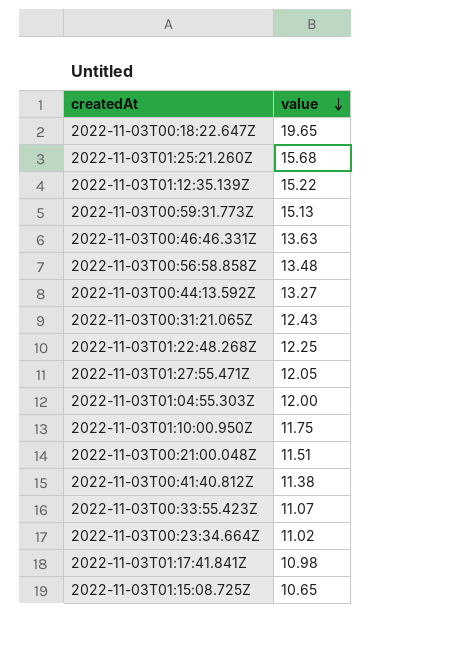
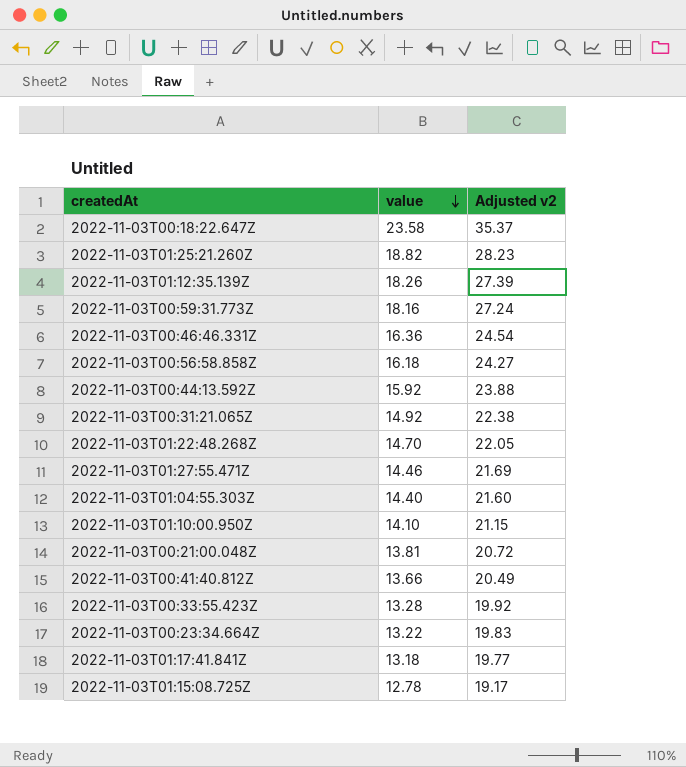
column Adjusted v2 | formula: none -> [value] * 1.5
2022-11-03T00:18:22.647Z | value: 19.65 -> 23.58
2022-11-03T01:25:21.260Z | value: 15.68 -> 18.82
2022-11-03T01:12:35.139Z | value: 15.22 -> 18.26
2022-11-03T00:59:31.773Z | value: 15.13 -> 18.16
2022-11-03T00:46:46.331Z | value: 13.63 -> 16.36
2022-11-03T00:56:58.858Z | value: 13.48 -> 16.18
2022-11-03T00:44:13.592Z | value: 13.27 -> 15.92
2022-11-03T00:31:21.065Z | value: 12.43 -> 14.92
2022-11-03T01:22:48.268Z | value: 12.25 -> 14.70
2022-11-03T01:27:55.471Z | value: 12.05 -> 14.46
2022-11-03T01:04:55.303Z | value: 12.00 -> 14.40
2022-11-03T01:10:00.950Z | value: 11.75 -> 14.10
2022-11-03T00:21:00.048Z | value: 11.51 -> 13.81
2022-11-03T00:41:40.812Z | value: 11.38 -> 13.66
2022-11-03T00:33:55.423Z | value: 11.07 -> 13.28
2022-11-03T00:23:34.664Z | value: 11.02 -> 13.22
2022-11-03T01:17:41.841Z | value: 10.98 -> 13.18
2022-11-03T01:15:08.725Z | value: 10.65 -> 12.78

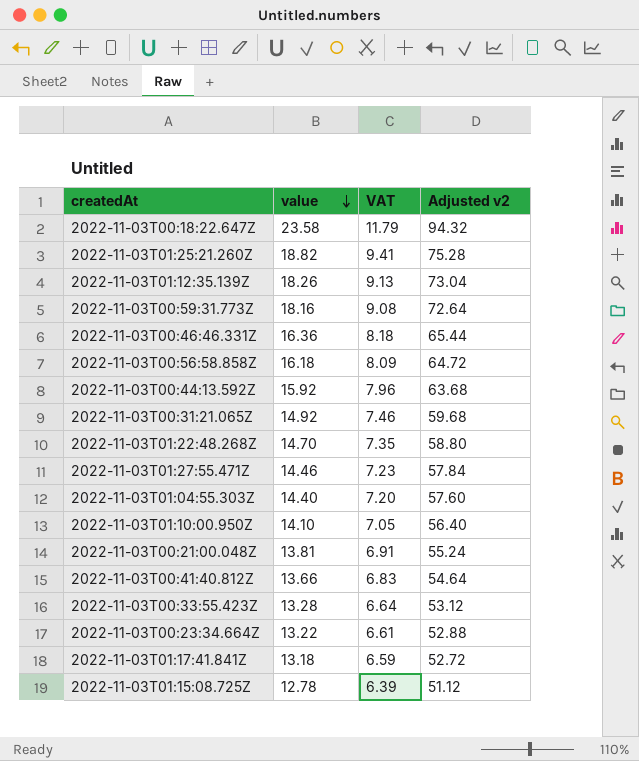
column VAT | formula: none -> [value] * 0.5
column Adjusted v2 | formula: [value] * 1.5 -> [value] * 4

